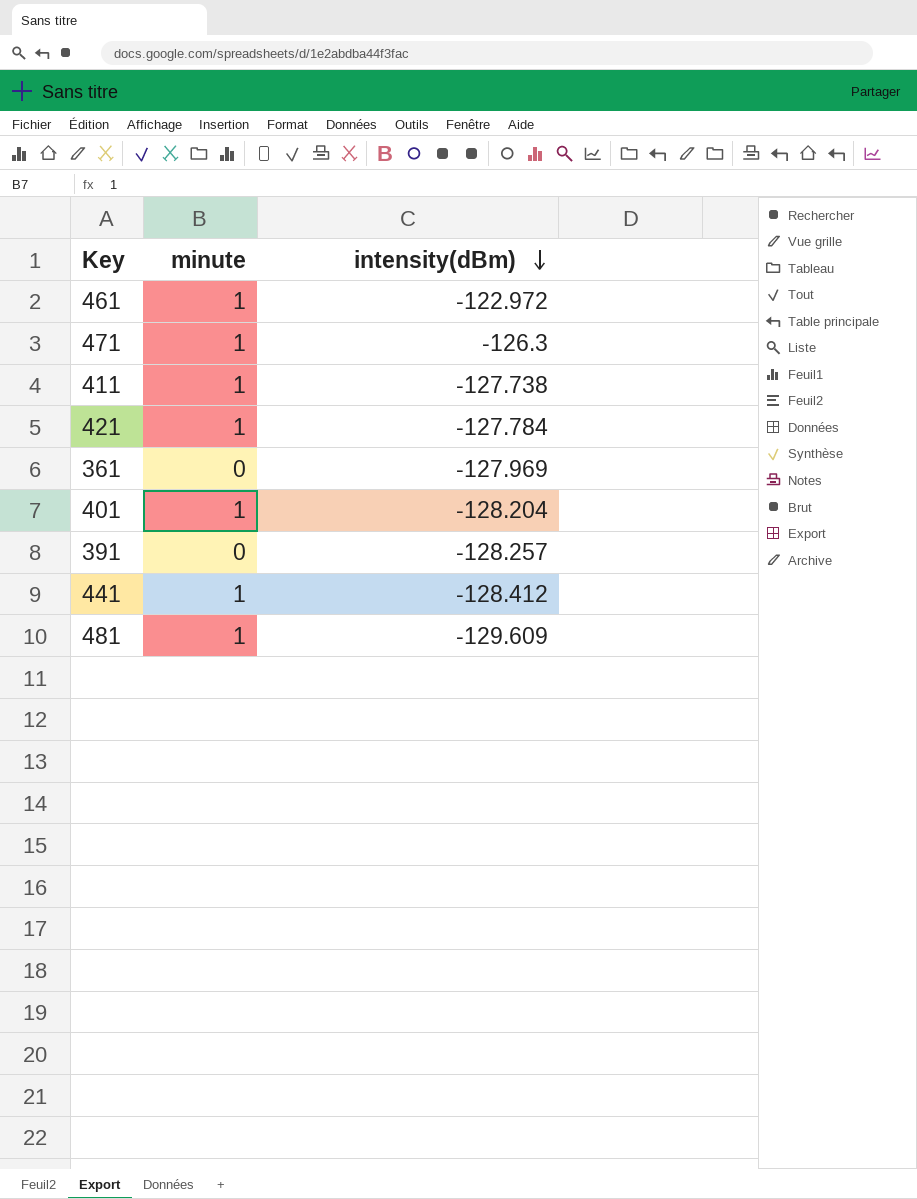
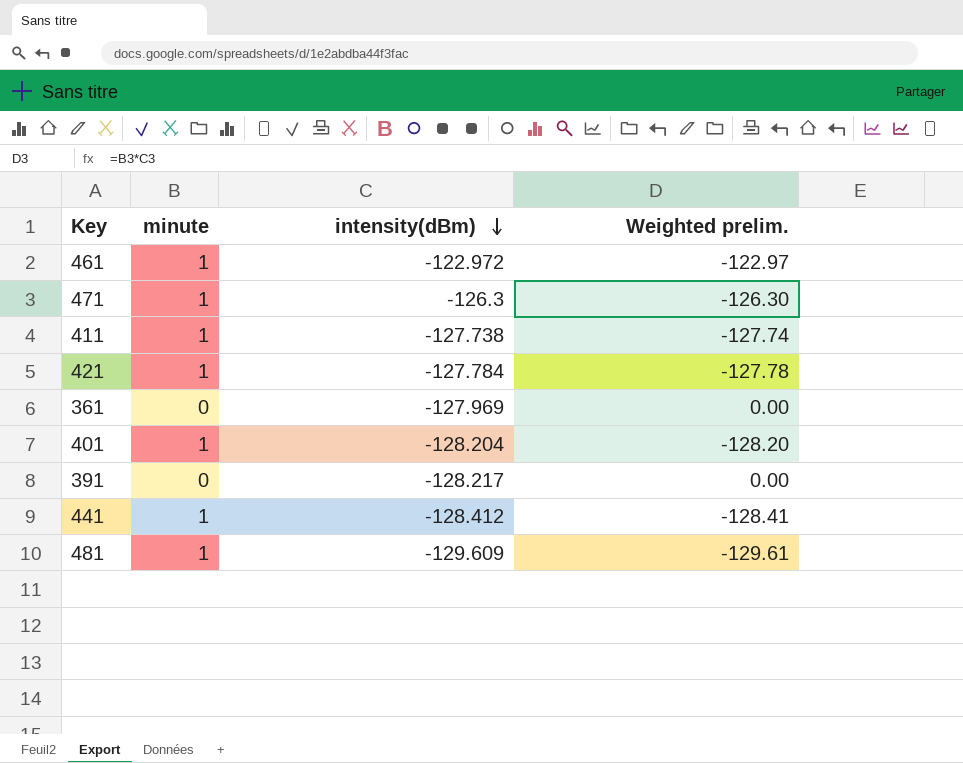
column Weighted prelim. | formula: none -> [minute] * [intensity(dBm)]
391 | intensity(dBm): -128.257 -> -128.217

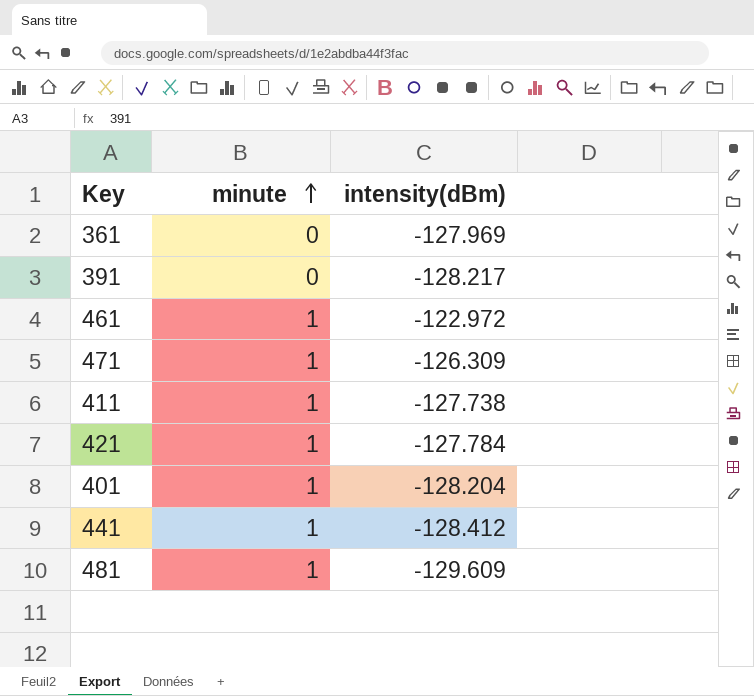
row order: intensity(dBm) descending -> minute ascending
column Weighted prelim. | formula: [minute] * [intensity(dBm)] -> none
471 | intensity(dBm): -126.3 -> -126.309

